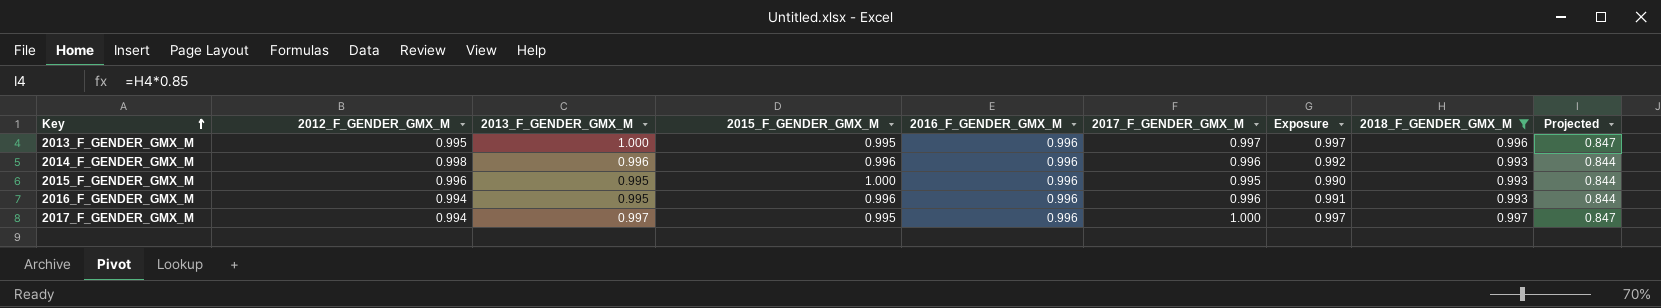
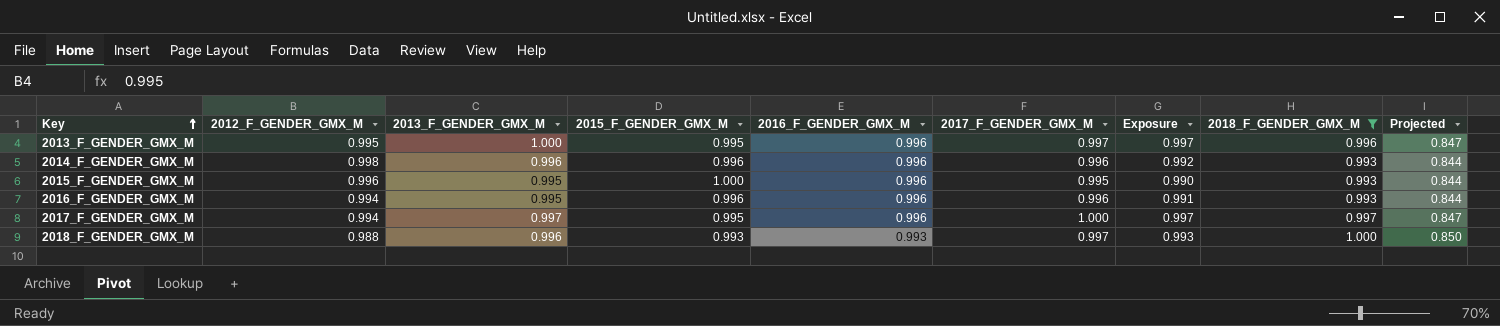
row 2018_F_GENDER_GMX_M: none -> 0.988 | 0.996 | 0.993 | 0.993 | 0.997 | 0.993 | 1.000 | 0.850

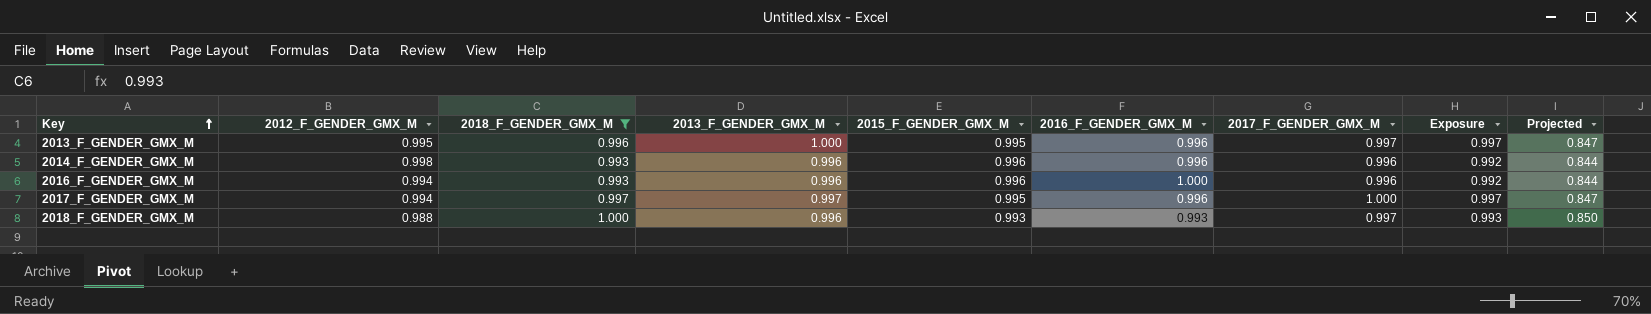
column 2018_F_GENDER_GMX_M | position: 8 -> 3
row 2015_F_GENDER_GMX_M: 0.996 | 0.995 | 1.000 | 0.996 | 0.995 | 0.990 | 0.993 | 0.844 -> none
2016_F_GENDER_GMX_M | 2013_F_GENDER_GMX_M: 0.995 -> 0.996
2016_F_GENDER_GMX_M | 2016_F_GENDER_GMX_M: 0.996 -> 1.000
2016_F_GENDER_GMX_M | Exposure: 0.991 -> 0.992

